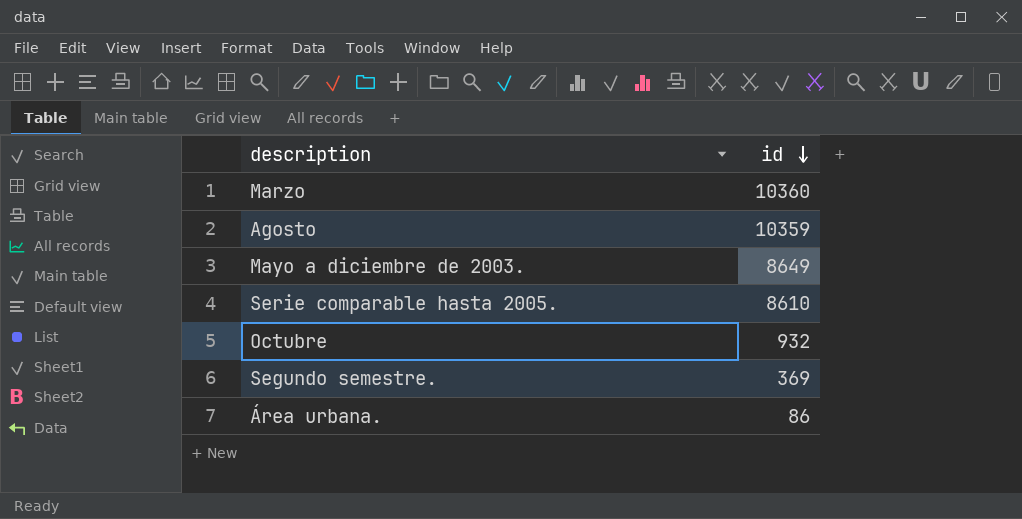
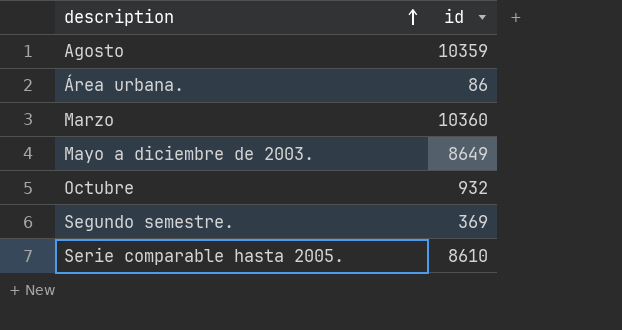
row order: id descending -> description ascending

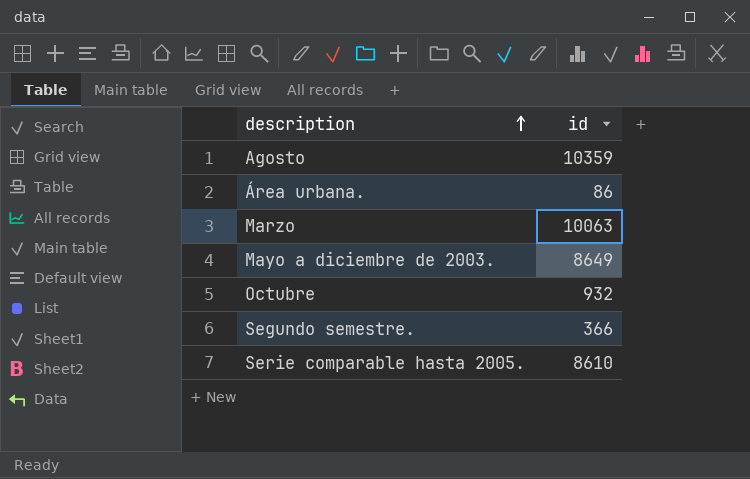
Marzo | id: 10360 -> 10063
Segundo semestre. | id: 369 -> 366

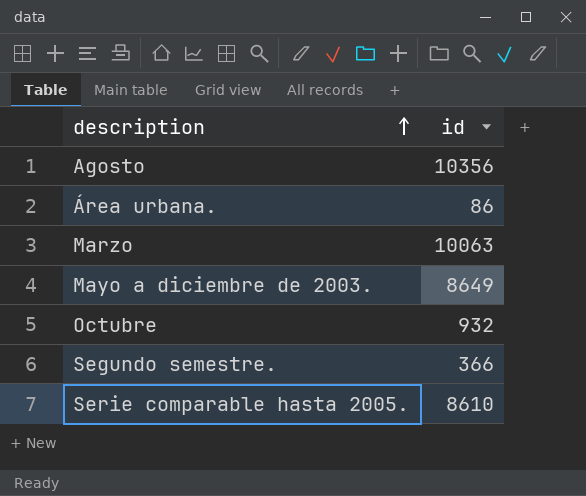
Agosto | id: 10359 -> 10356

